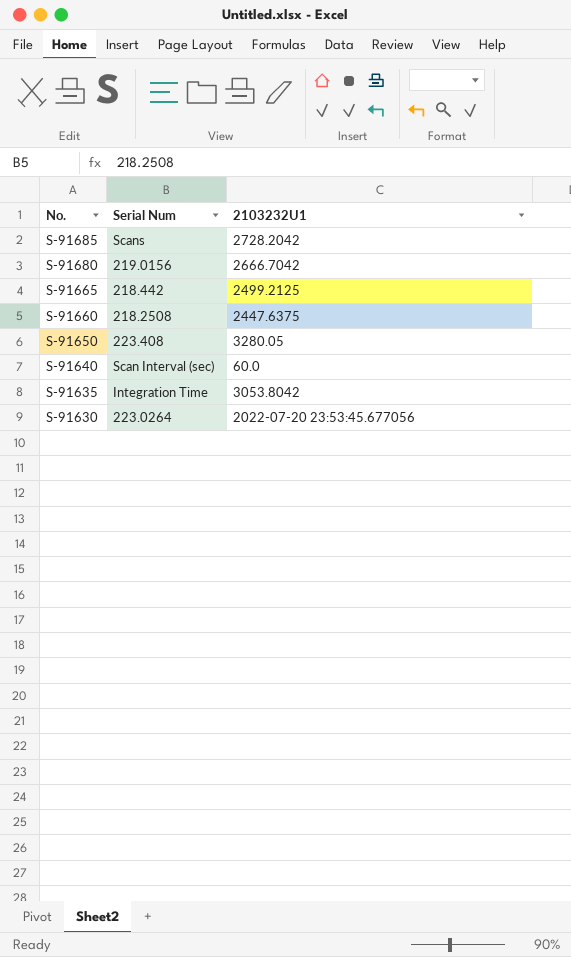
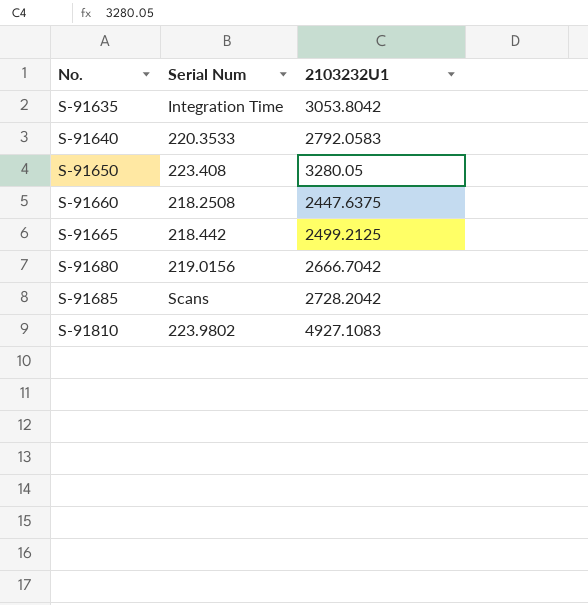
row order: No. descending -> No. ascending
row S-91630: 223.0264 | 2022-07-20 23:53:45.677056 -> none
S-91640 | Serial Num: Scan Interval (sec) -> 220.3533
S-91640 | 2103232U1: 60.0 -> 2792.0583
row S-91810: none -> 223.9802 | 4927.1083

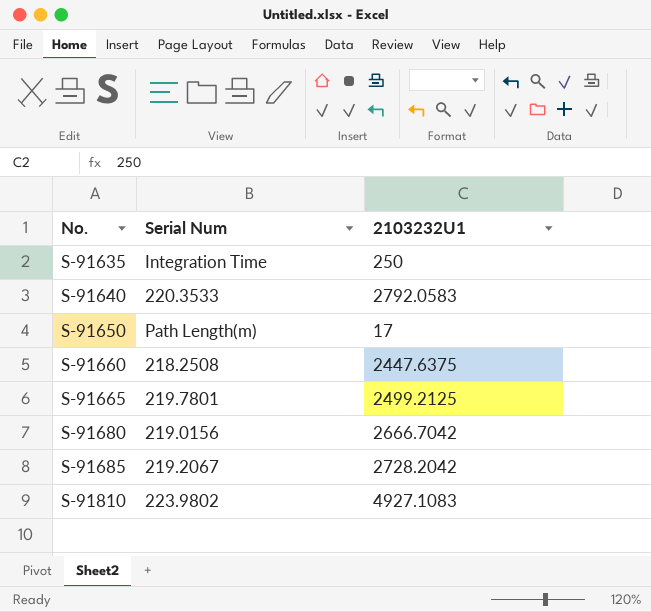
S-91635 | 2103232U1: 3053.8042 -> 250
S-91650 | Serial Num: 223.408 -> Path Length(m)
S-91650 | 2103232U1: 3280.05 -> 17
S-91665 | Serial Num: 218.442 -> 219.7801
S-91685 | Serial Num: Scans -> 219.2067

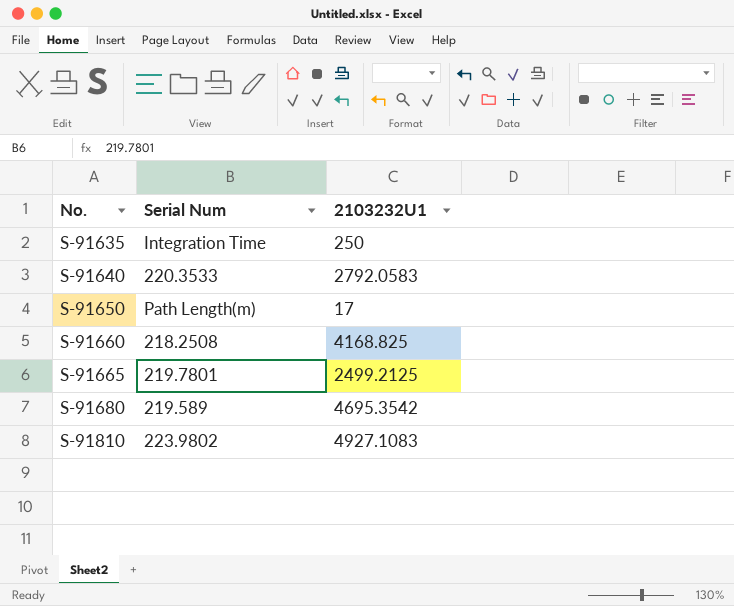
row S-91685: 219.2067 | 2728.2042 -> none
S-91660 | 2103232U1: 2447.6375 -> 4168.825
S-91680 | Serial Num: 219.0156 -> 219.589
S-91680 | 2103232U1: 2666.7042 -> 4695.3542

